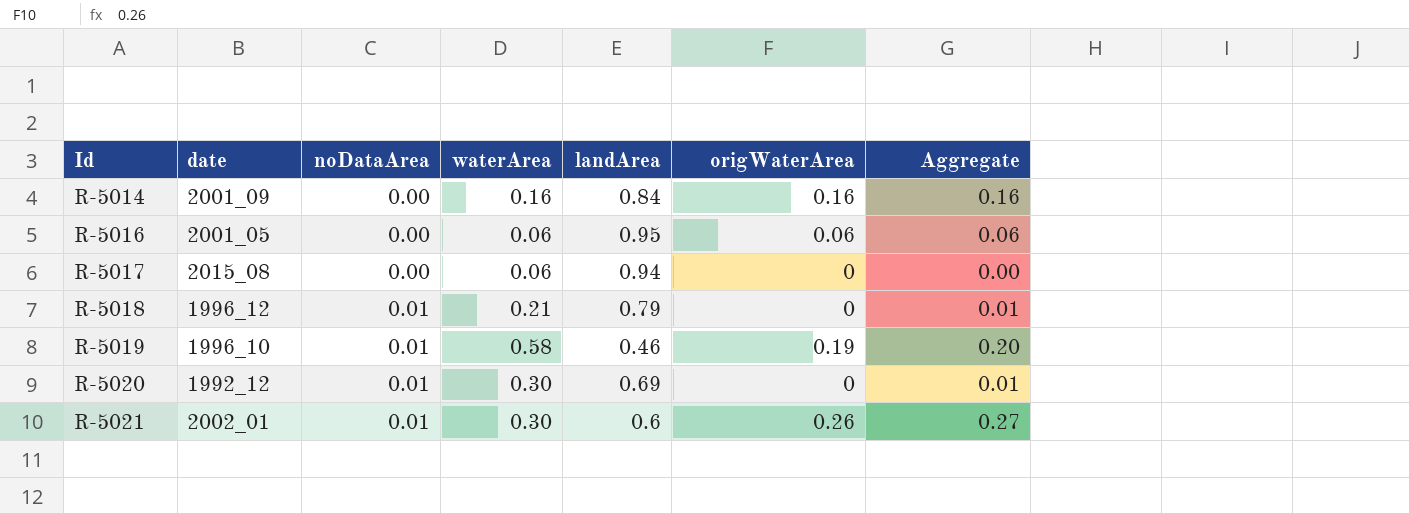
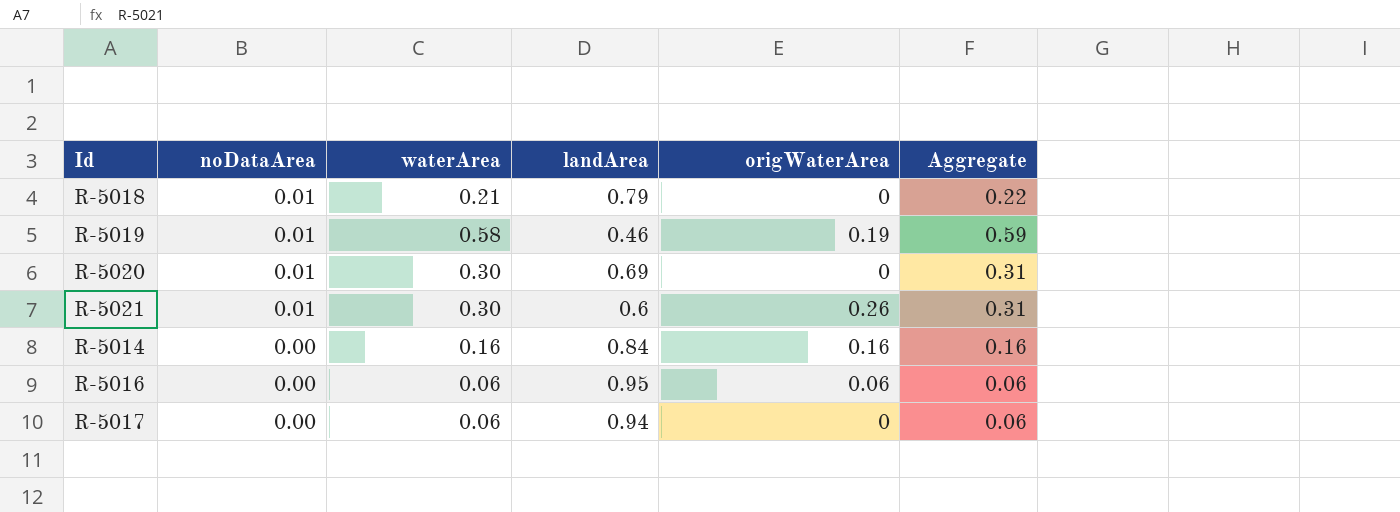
row order: Id ascending -> noDataArea descending
column date | position: 2 -> none
column Aggregate | formula: [noDataArea] + [origWaterArea] -> [noDataArea] + [waterArea]

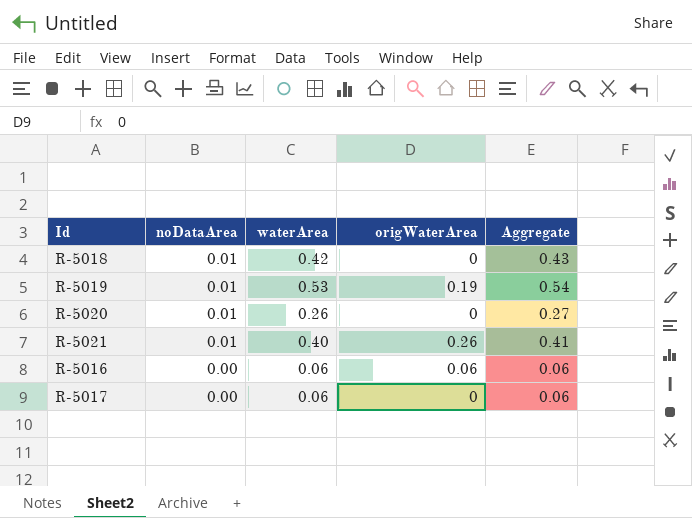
column landArea | position: 4 -> none
row R-5014: 0.00 | 0.16 | 0.84 | 0.16 | 0.16 -> none
R-5018 | waterArea: 0.21 -> 0.42
R-5018 | Aggregate: 0.22 -> 0.43
R-5019 | waterArea: 0.58 -> 0.53
R-5019 | Aggregate: 0.59 -> 0.54
R-5020 | waterArea: 0.30 -> 0.26
R-5020 | Aggregate: 0.31 -> 0.27
R-5021 | waterArea: 0.30 -> 0.40
R-5021 | Aggregate: 0.31 -> 0.41

